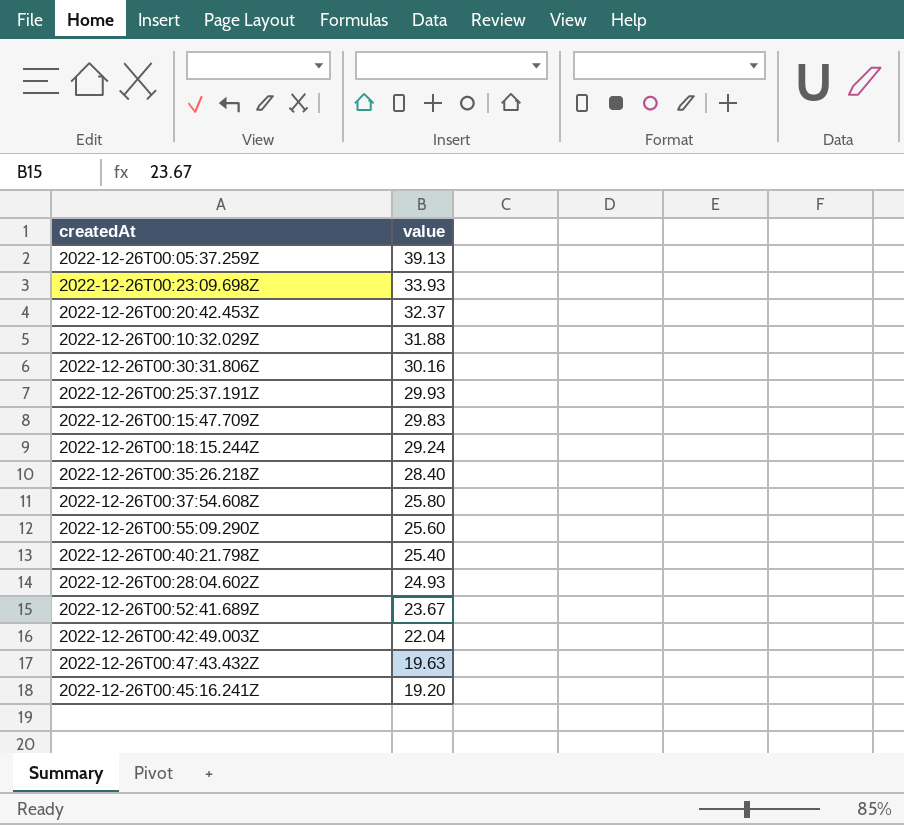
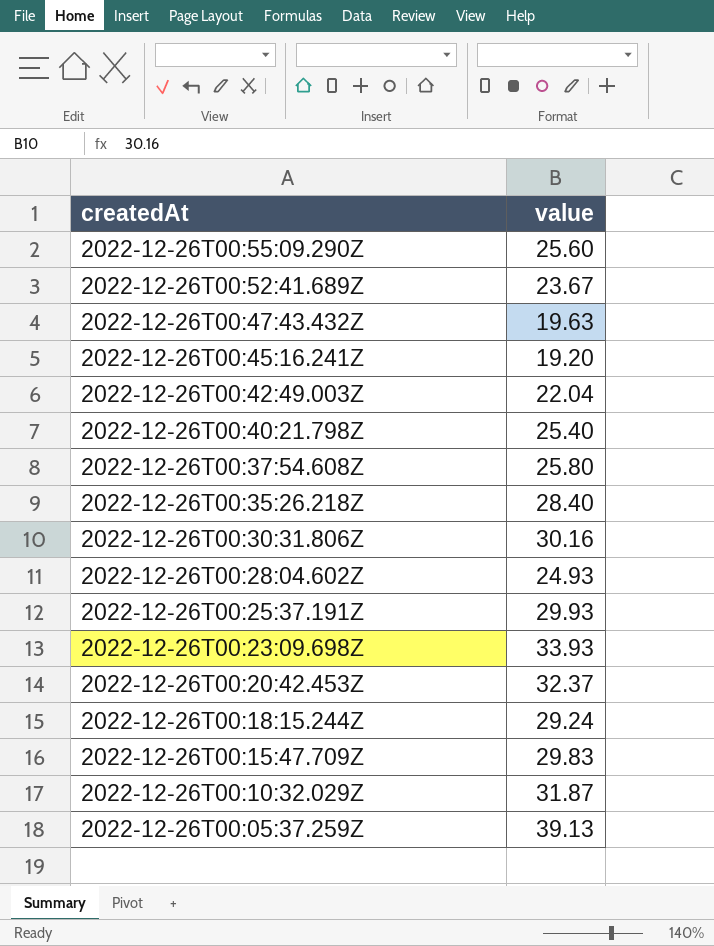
row order: value descending -> createdAt descending
2022-12-26T00:10:32.029Z | value: 31.88 -> 31.87

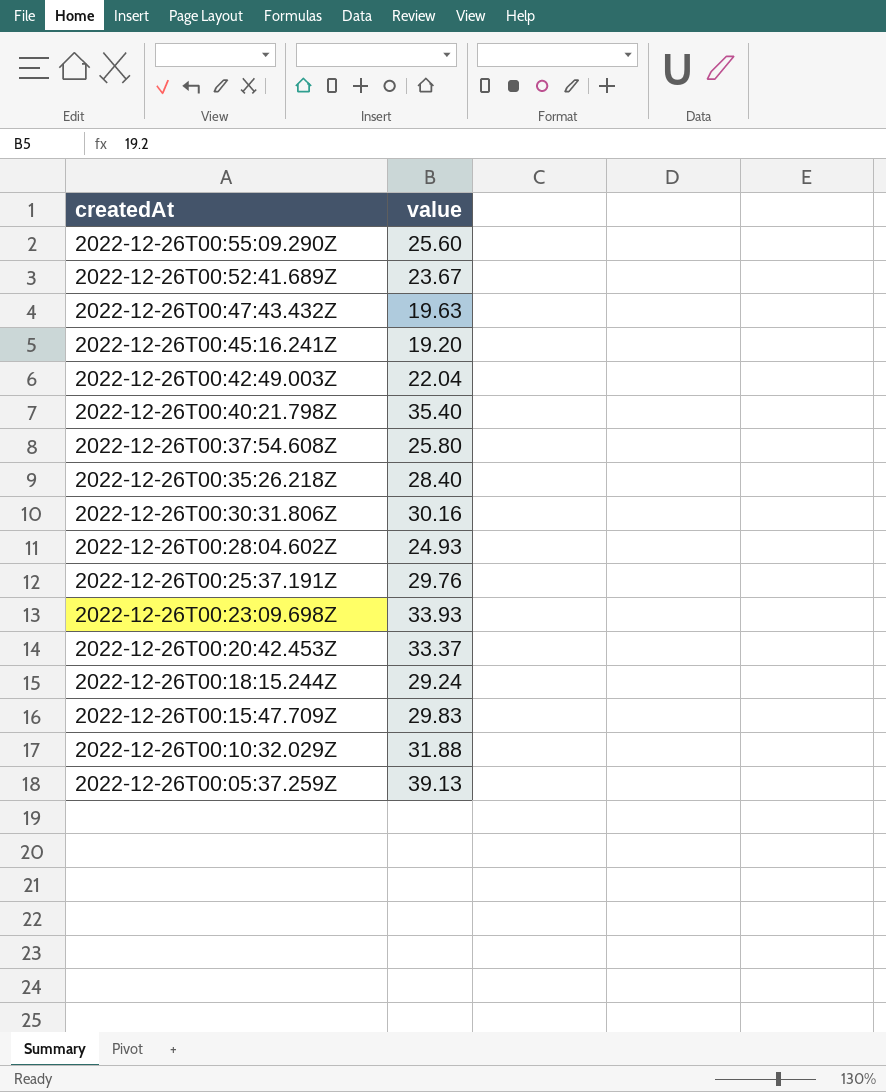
2022-12-26T00:40:21.798Z | value: 25.40 -> 35.40
2022-12-26T00:25:37.191Z | value: 29.93 -> 29.76
2022-12-26T00:20:42.453Z | value: 32.37 -> 33.37
2022-12-26T00:10:32.029Z | value: 31.87 -> 31.88

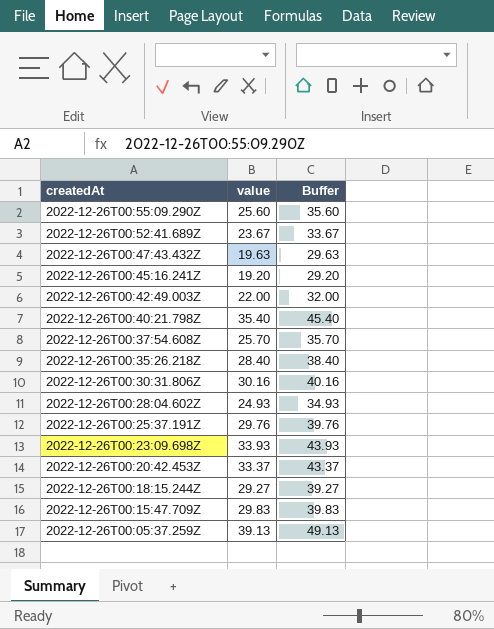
column Buffer | formula: none -> [value] + 10
row 2022-12-26T00:10:32.029Z: 31.88 -> none
2022-12-26T00:42:49.003Z | value: 22.04 -> 22.00
2022-12-26T00:37:54.608Z | value: 25.80 -> 25.70
2022-12-26T00:18:15.244Z | value: 29.24 -> 29.27

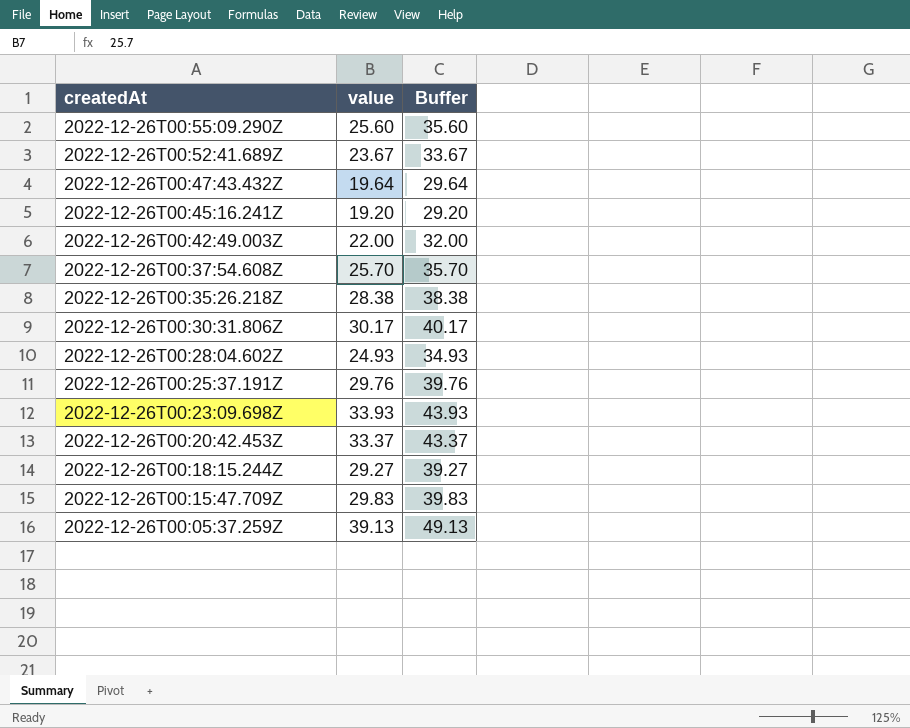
row 2022-12-26T00:40:21.798Z: 35.40 | 45.40 -> none
2022-12-26T00:47:43.432Z | value: 19.63 -> 19.64
2022-12-26T00:47:43.432Z | Buffer: 29.63 -> 29.64
2022-12-26T00:35:26.218Z | value: 28.40 -> 28.38
2022-12-26T00:35:26.218Z | Buffer: 38.40 -> 38.38
2022-12-26T00:30:31.806Z | value: 30.16 -> 30.17
2022-12-26T00:30:31.806Z | Buffer: 40.16 -> 40.17

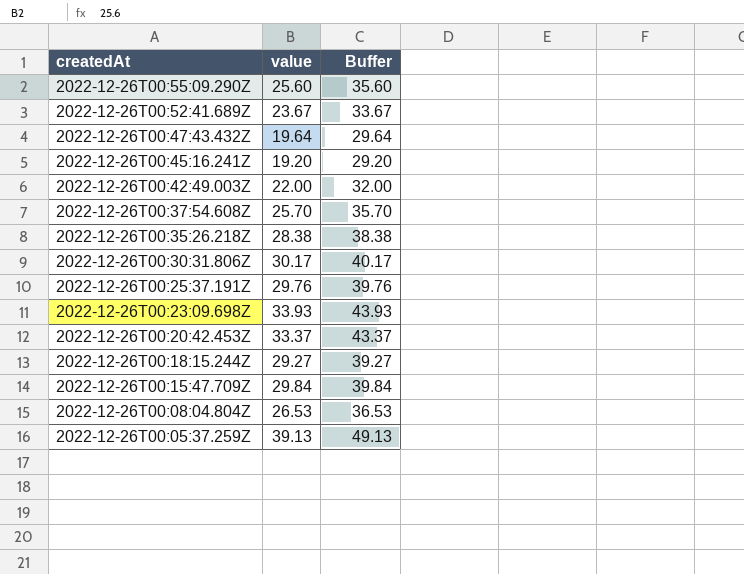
row 2022-12-26T00:28:04.602Z: 24.93 | 34.93 -> none
2022-12-26T00:15:47.709Z | value: 29.83 -> 29.84
2022-12-26T00:15:47.709Z | Buffer: 39.83 -> 39.84
row 2022-12-26T00:08:04.804Z: none -> 26.53 | 36.53

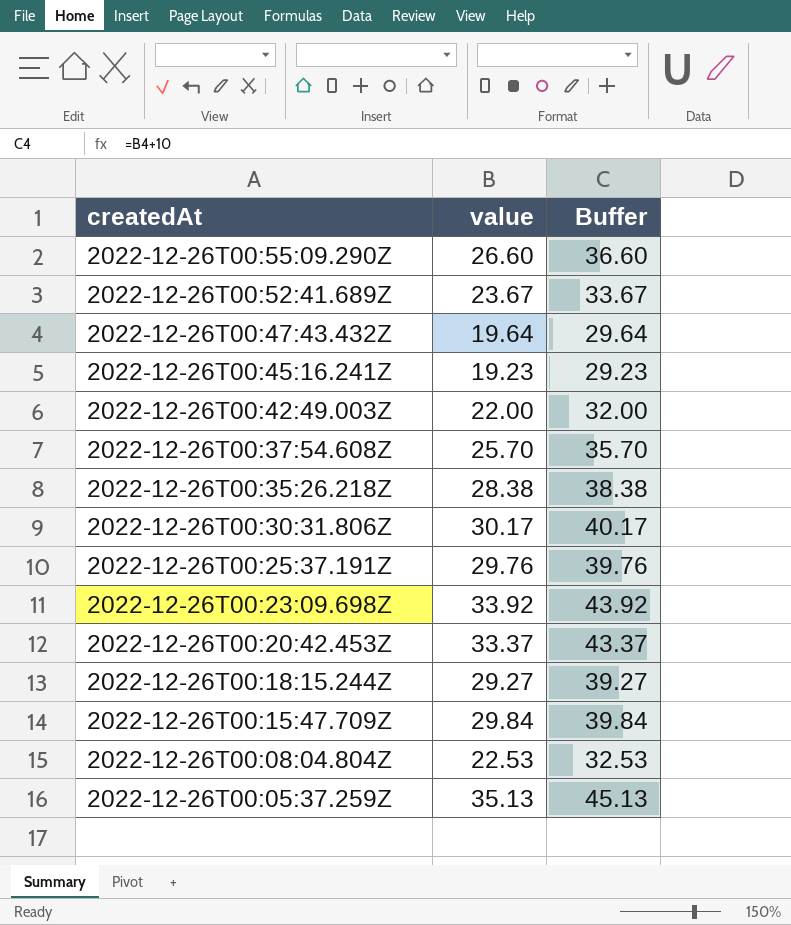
2022-12-26T00:55:09.290Z | value: 25.60 -> 26.60
2022-12-26T00:55:09.290Z | Buffer: 35.60 -> 36.60
2022-12-26T00:45:16.241Z | value: 19.20 -> 19.23
2022-12-26T00:45:16.241Z | Buffer: 29.20 -> 29.23
2022-12-26T00:23:09.698Z | value: 33.93 -> 33.92
2022-12-26T00:23:09.698Z | Buffer: 43.93 -> 43.92
2022-12-26T00:08:04.804Z | value: 26.53 -> 22.53
2022-12-26T00:08:04.804Z | Buffer: 36.53 -> 32.53
2022-12-26T00:05:37.259Z | value: 39.13 -> 35.13
2022-12-26T00:05:37.259Z | Buffer: 49.13 -> 45.13

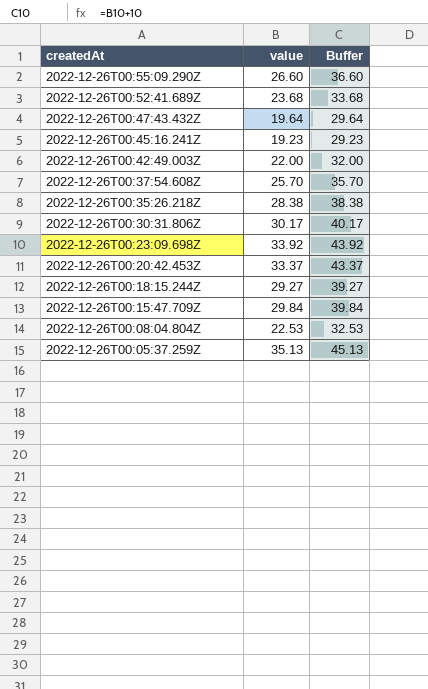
row 2022-12-26T00:25:37.191Z: 29.76 | 39.76 -> none
2022-12-26T00:52:41.689Z | value: 23.67 -> 23.68
2022-12-26T00:52:41.689Z | Buffer: 33.67 -> 33.68

